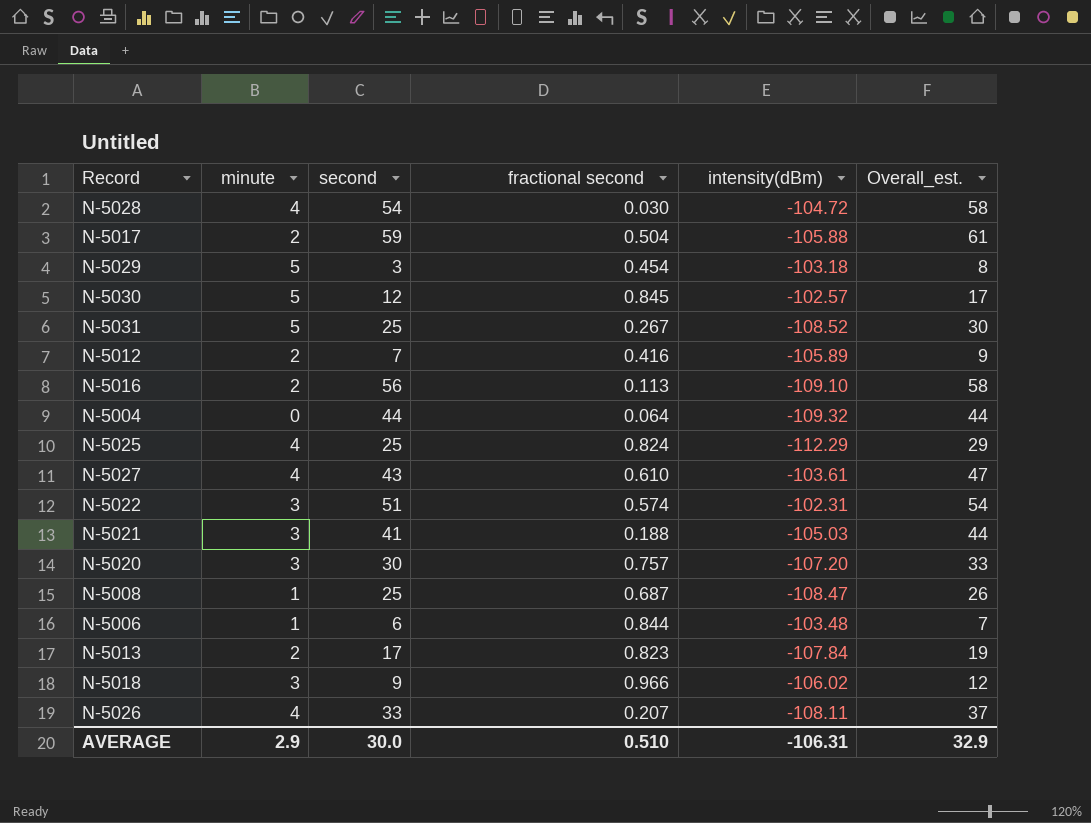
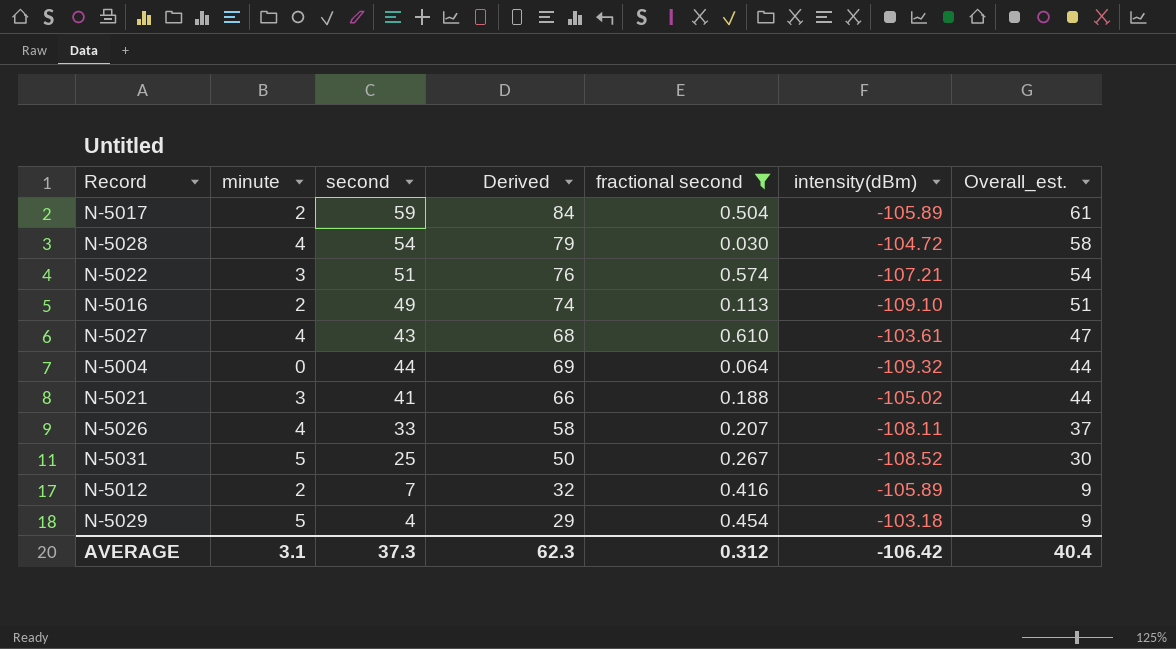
filter: none -> fractional second <= 0.610
row order: none -> Overall_est. descending
column Derived | formula: none -> [second] + 25
N-5017 | intensity(dBm): -105.88 -> -105.89
N-5022 | intensity(dBm): -102.31 -> -107.21
N-5016 | second: 56 -> 49
N-5016 | Overall_est.: 58 -> 51
N-5021 | intensity(dBm): -105.03 -> -105.02
N-5029 | second: 3 -> 4
N-5029 | Overall_est.: 8 -> 9
AVERAGE | minute: 2.9 -> 3.1
AVERAGE | second: 30.0 -> 37.3
AVERAGE | fractional second: 0.510 -> 0.312
AVERAGE | intensity(dBm): -106.31 -> -106.42
AVERAGE | Overall_est.: 32.9 -> 40.4

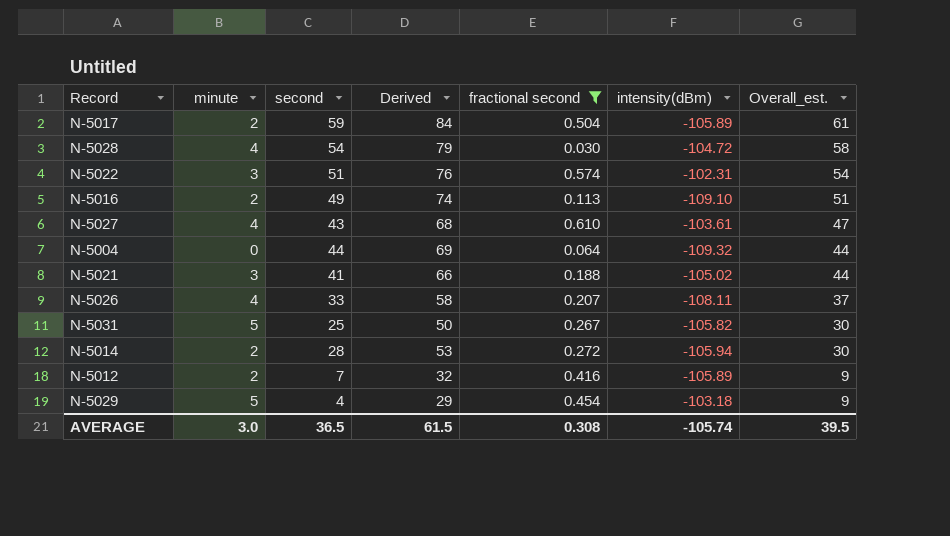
N-5022 | intensity(dBm): -107.21 -> -102.31
N-5031 | intensity(dBm): -108.52 -> -105.82
row N-5014: none -> 2 | 28 | 53 | 0.272 | -105.94 | 30
AVERAGE | minute: 3.1 -> 3.0
AVERAGE | second: 37.3 -> 36.5
AVERAGE | Derived: 62.3 -> 61.5
AVERAGE | fractional second: 0.312 -> 0.308
AVERAGE | intensity(dBm): -106.42 -> -105.74
AVERAGE | Overall_est.: 40.4 -> 39.5

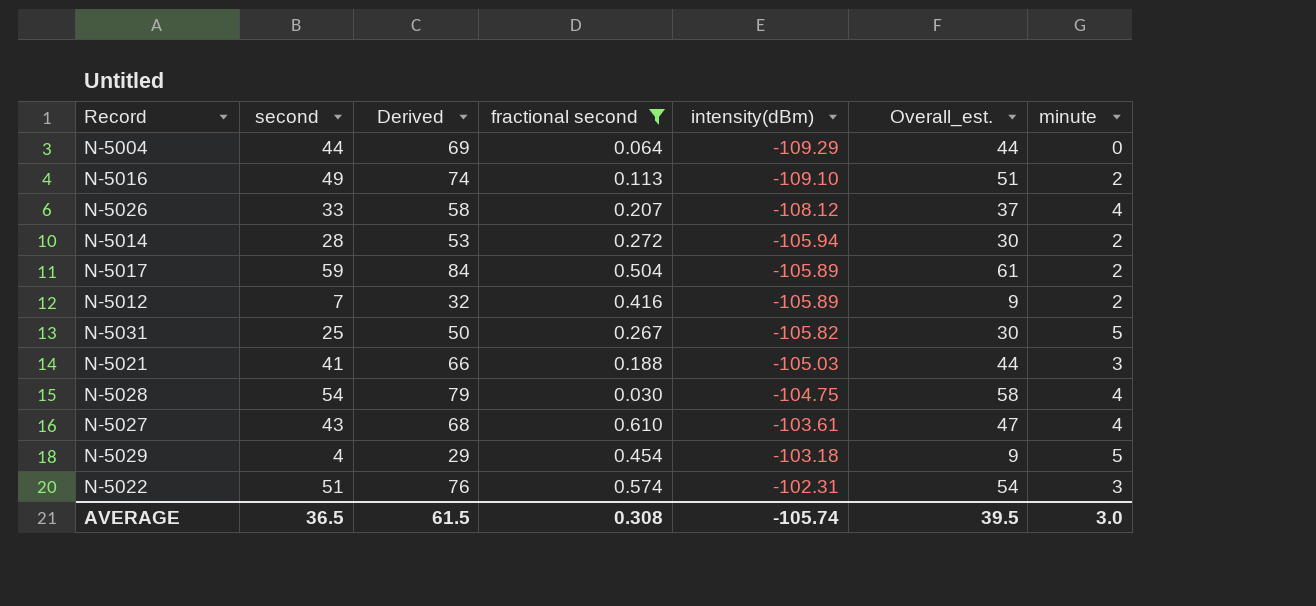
row order: Overall_est. descending -> intensity(dBm) ascending
column minute | position: 2 -> 7
N-5004 | intensity(dBm): -109.32 -> -109.29
N-5026 | intensity(dBm): -108.11 -> -108.12
N-5021 | intensity(dBm): -105.02 -> -105.03
N-5028 | intensity(dBm): -104.72 -> -104.75

